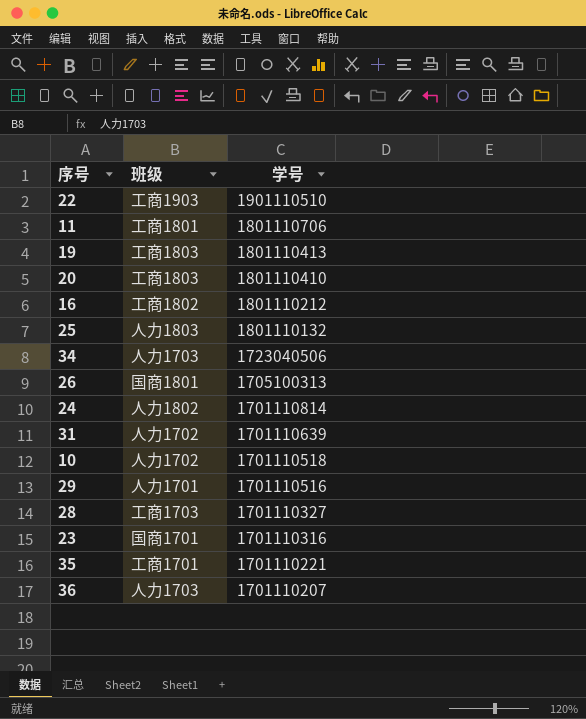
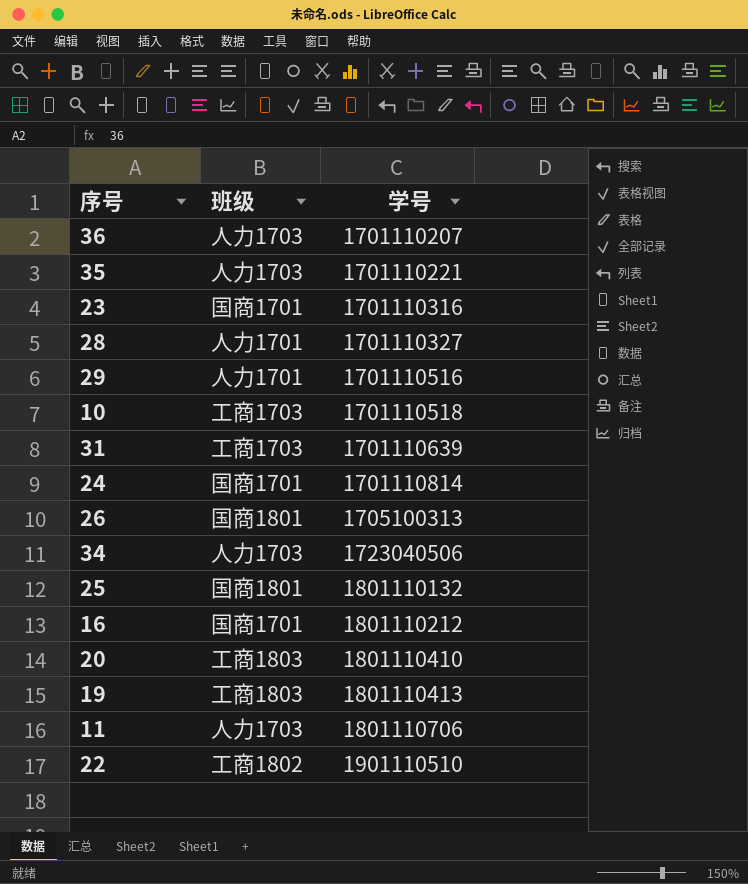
row order: 学号 descending -> 学号 ascending
35 | 班级: 工商1701 -> 人力1703
28 | 班级: 工商1703 -> 人力1701
10 | 班级: 人力1702 -> 工商1703
31 | 班级: 人力1702 -> 工商1703
24 | 班级: 人力1802 -> 国商1701
25 | 班级: 人力1803 -> 国商1801
16 | 班级: 工商1802 -> 国商1701
11 | 班级: 工商1801 -> 人力1703
22 | 班级: 工商1903 -> 工商1802

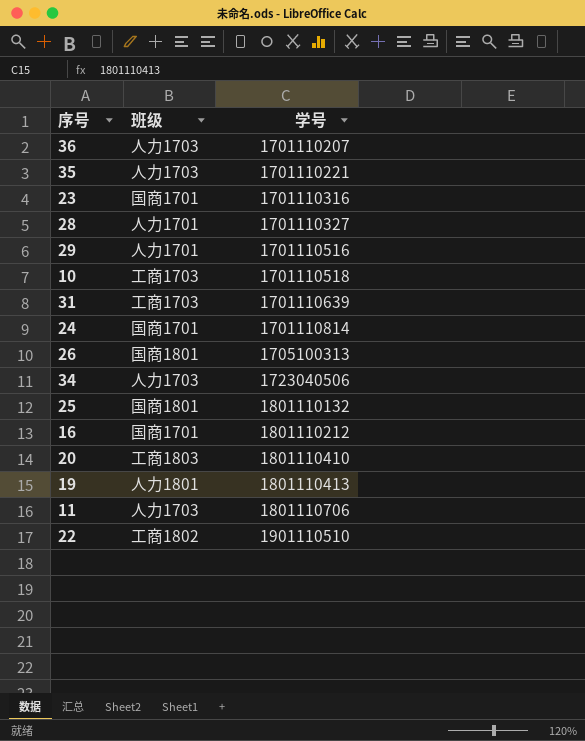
19 | 班级: 工商1803 -> 人力1801

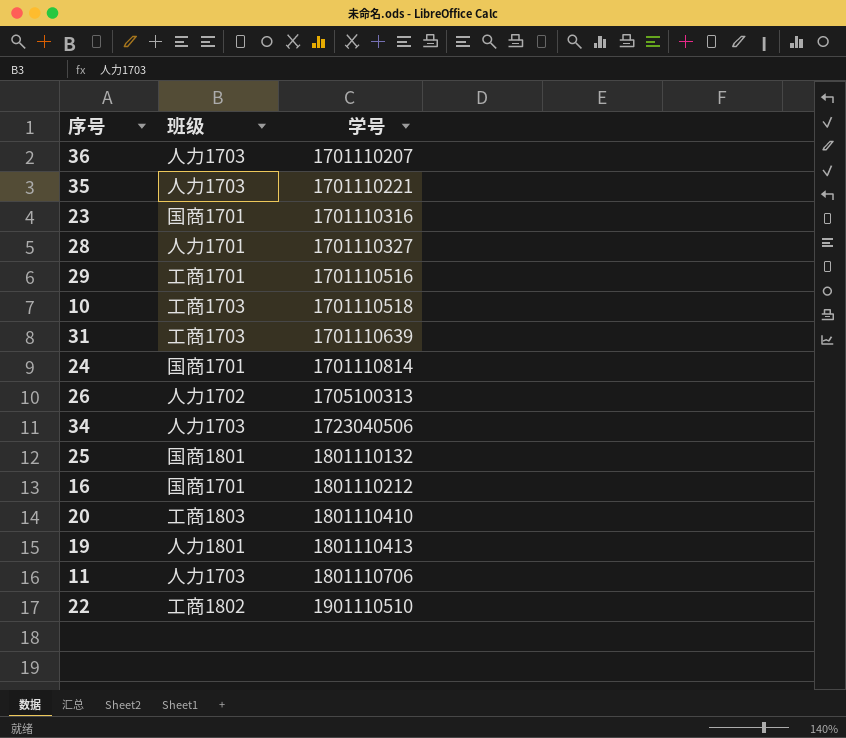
29 | 班级: 人力1701 -> 工商1701
26 | 班级: 国商1801 -> 人力1702

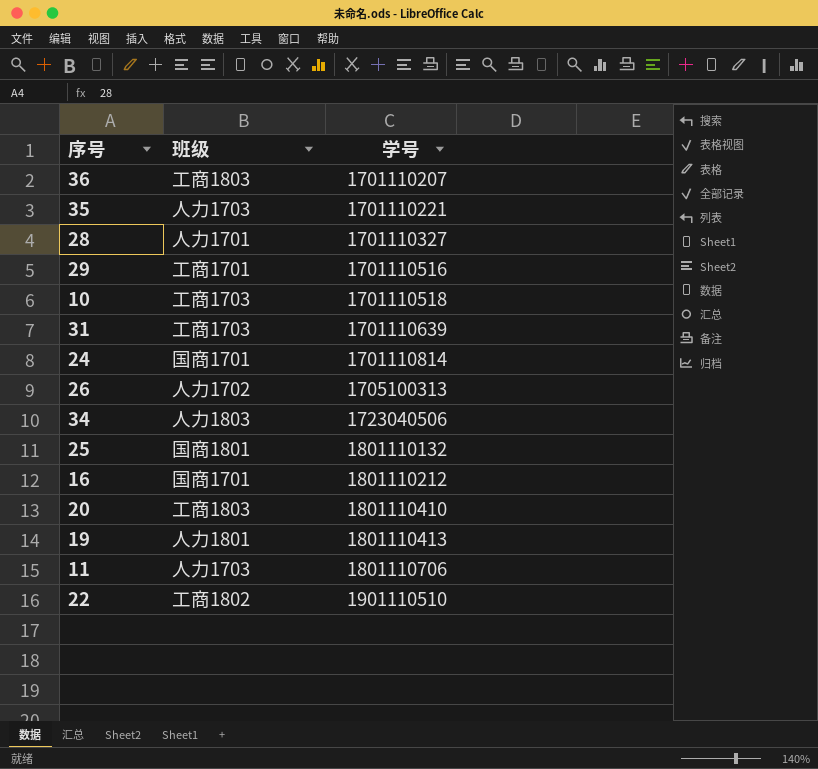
row 23: 国商1701 | 1701110316 -> none
36 | 班级: 人力1703 -> 工商1803
34 | 班级: 人力1703 -> 人力1803

